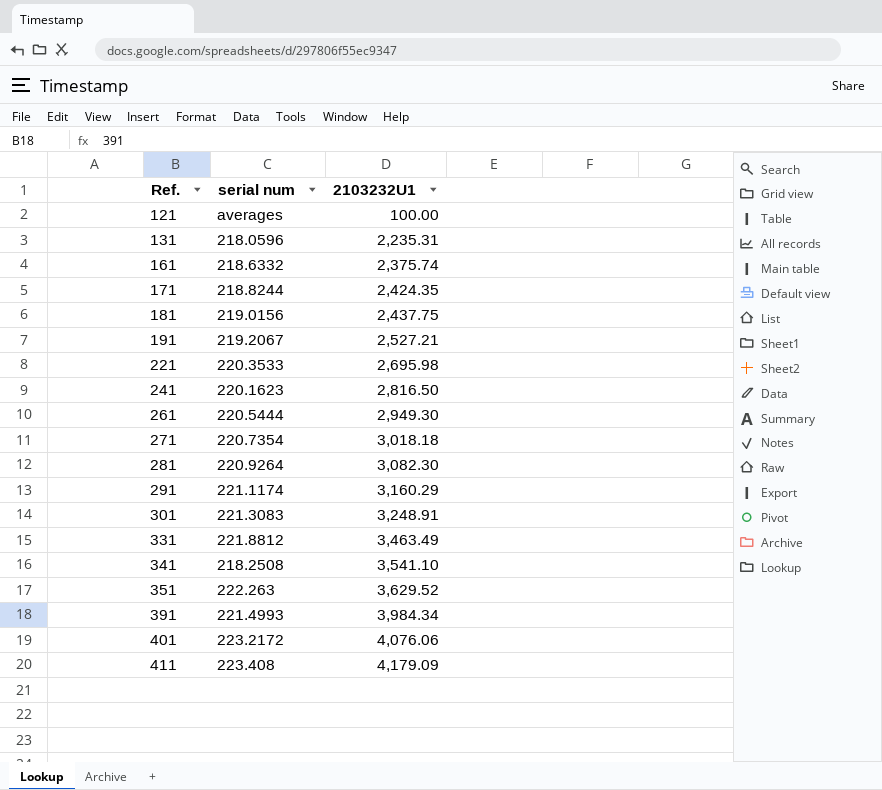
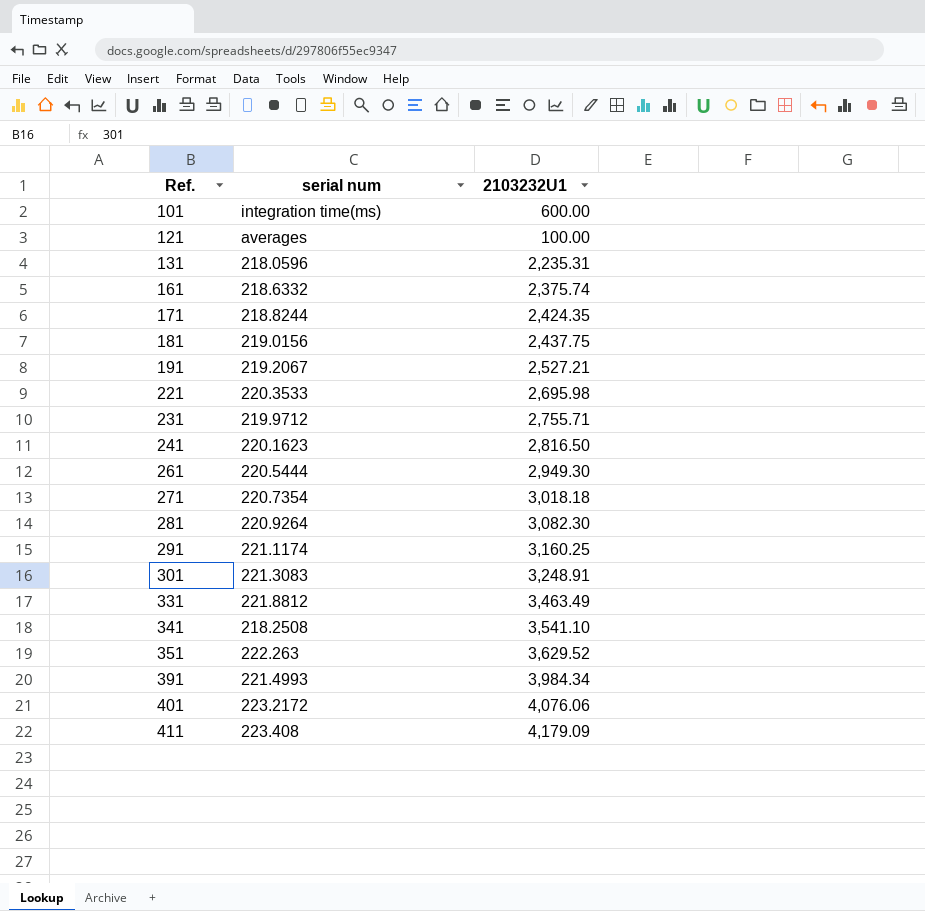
row 101: none -> integration time(ms) | 600.00
row 231: none -> 219.9712 | 2,755.71
291 | 2103232U1: 3,160.29 -> 3,160.25

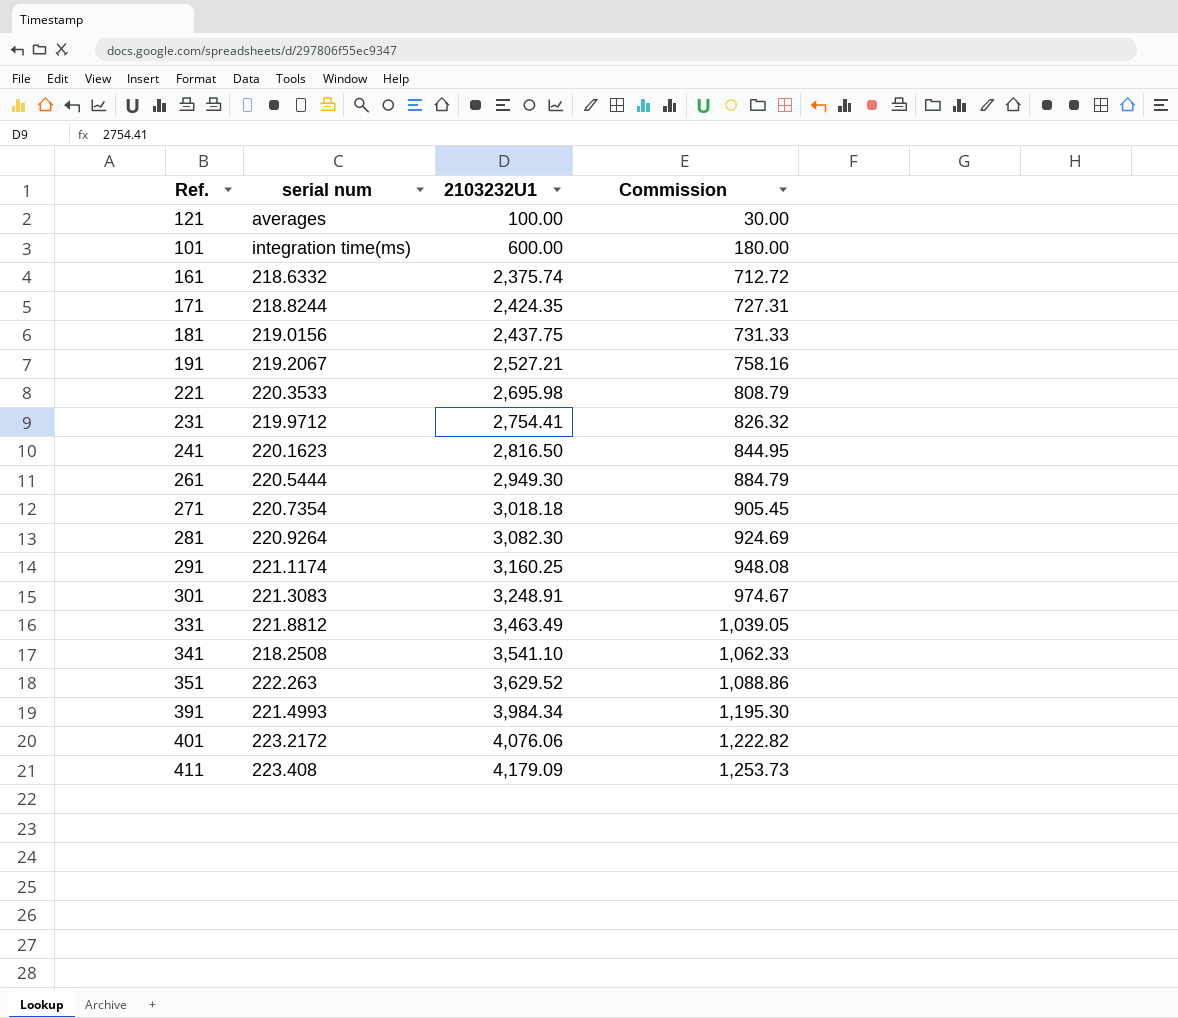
row order: Ref. ascending -> 2103232U1 ascending
column Commission | formula: none -> [2103232U1] * 0.3
row 131: 218.0596 | 2,235.31 -> none
231 | 2103232U1: 2,755.71 -> 2,754.41

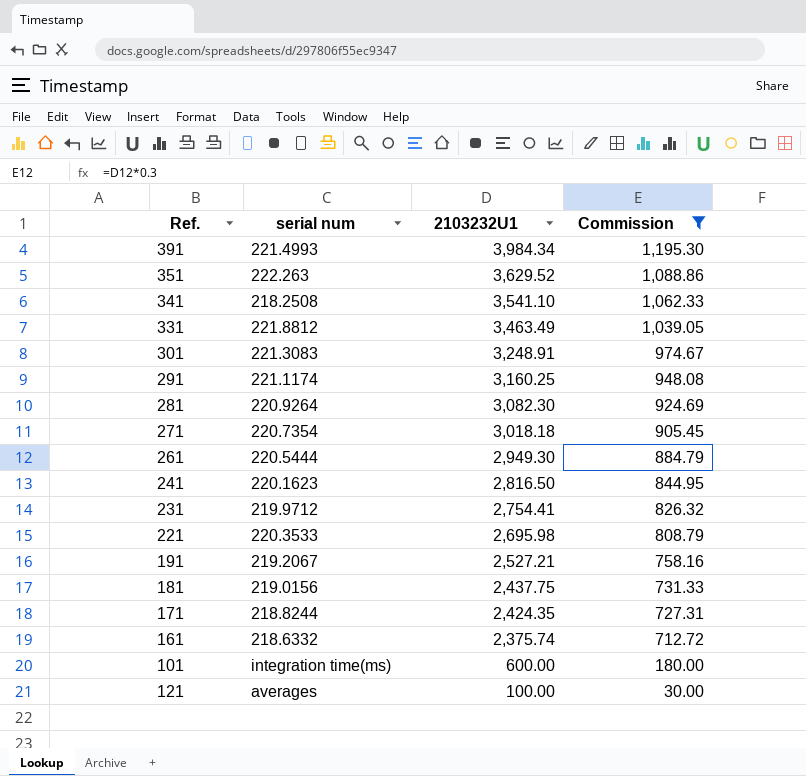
filter: none -> Commission <= 1,195.30
row order: 2103232U1 ascending -> 2103232U1 descending

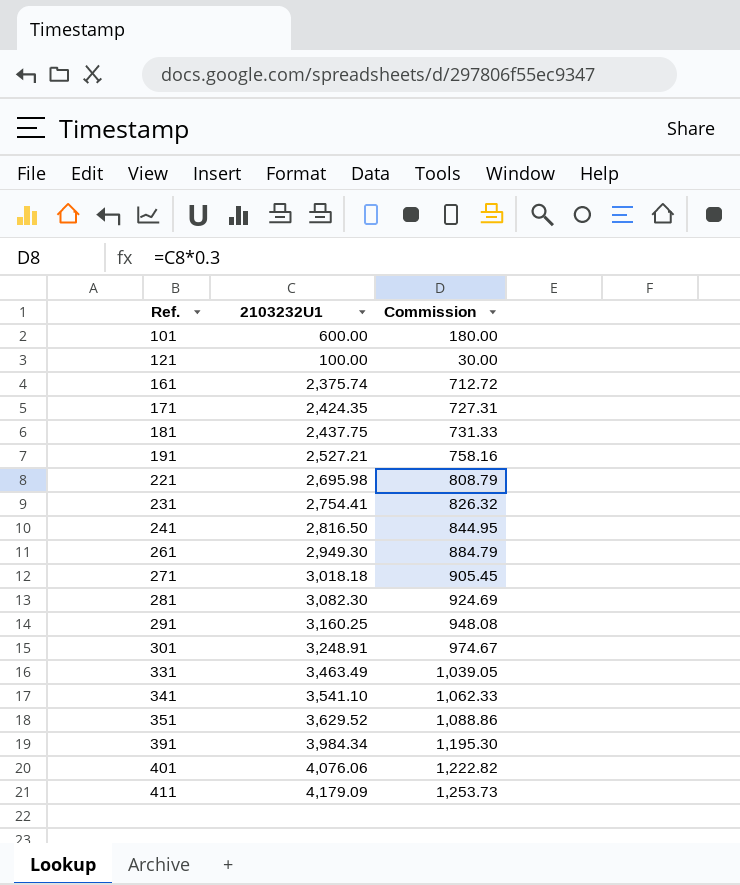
filter: Commission <= 1,195.30 -> none
row order: 2103232U1 descending -> Ref. ascending
column serial num | position: 2 -> none

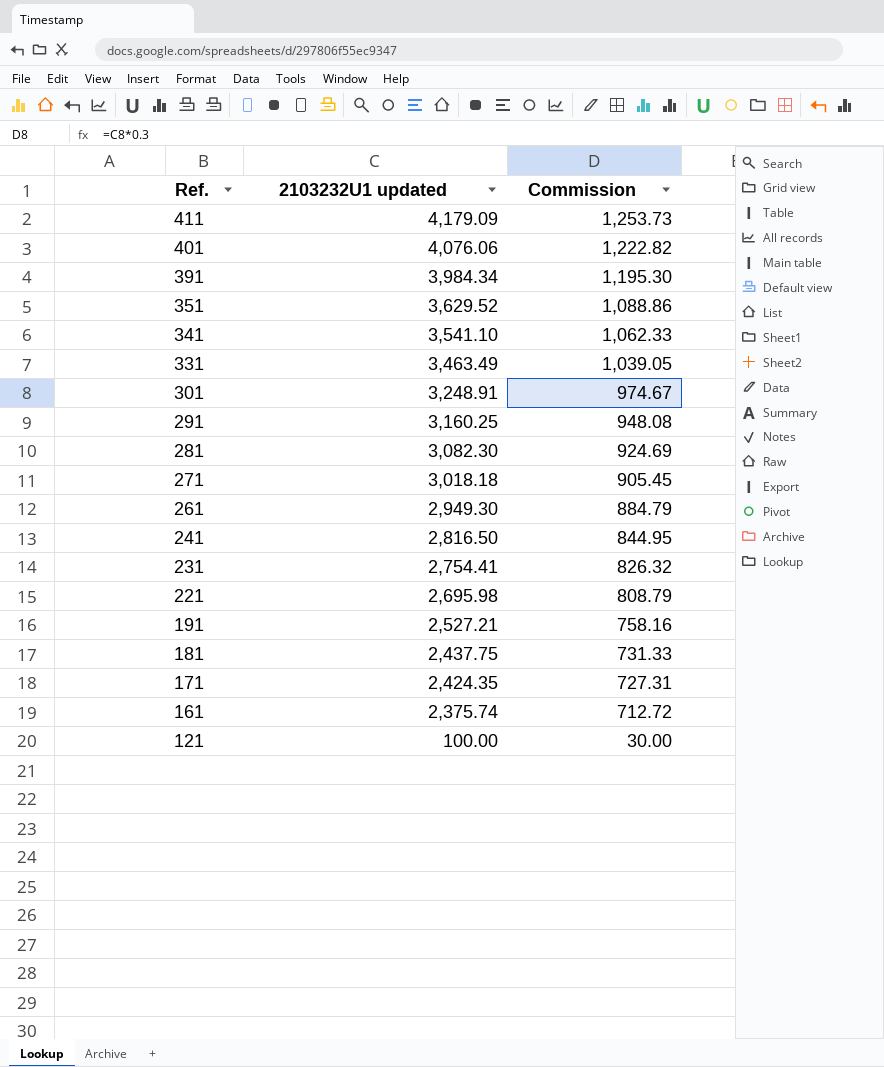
row order: Ref. ascending -> Ref. descending
column name: 2103232U1 -> 2103232U1 updated
row 101: 600.00 | 180.00 -> none

